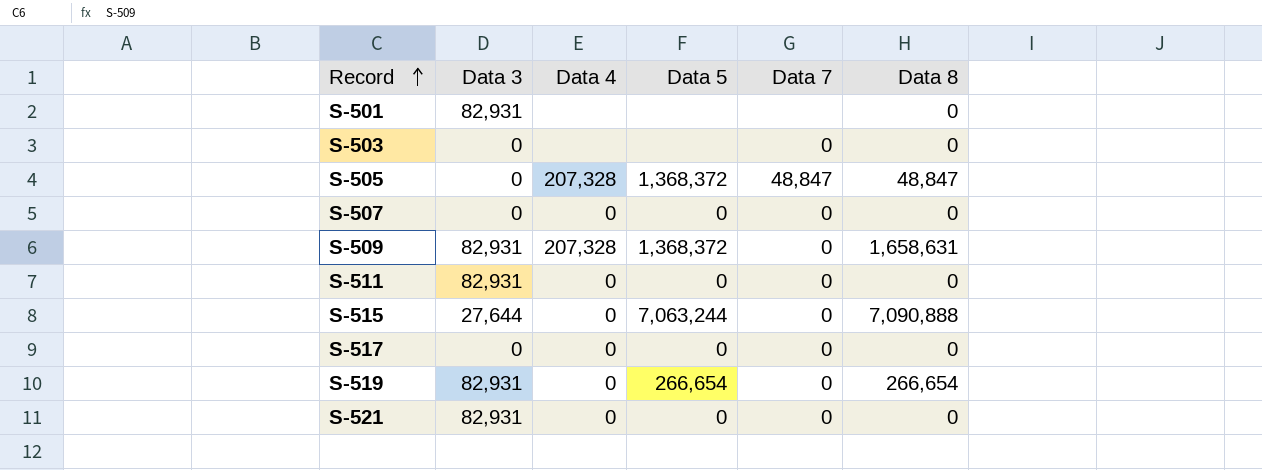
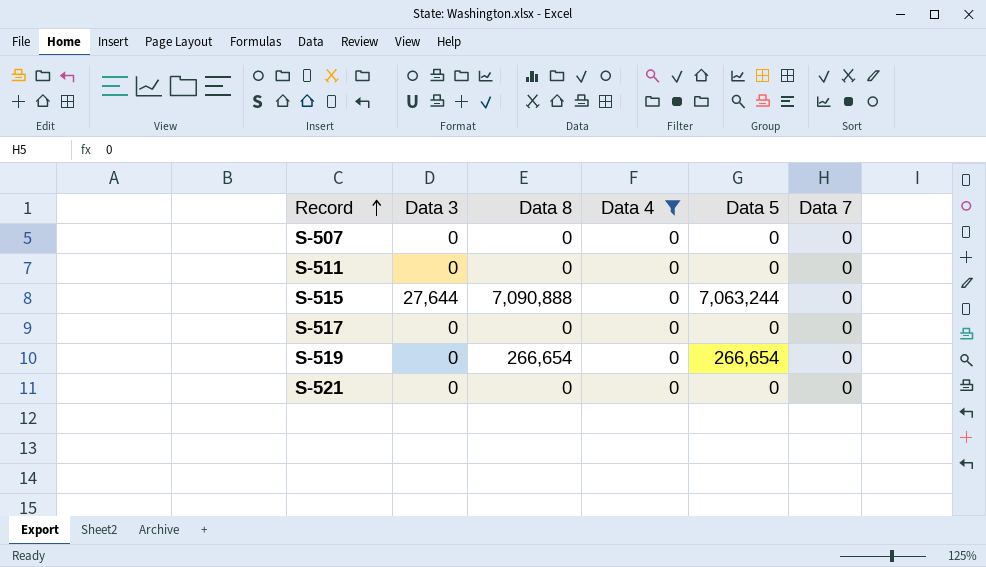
filter: none -> Data 4 = 0
column Data 8 | position: 6 -> 3
S-511 | Data 3: 82,931 -> 0
S-519 | Data 3: 82,931 -> 0
S-521 | Data 3: 82,931 -> 0

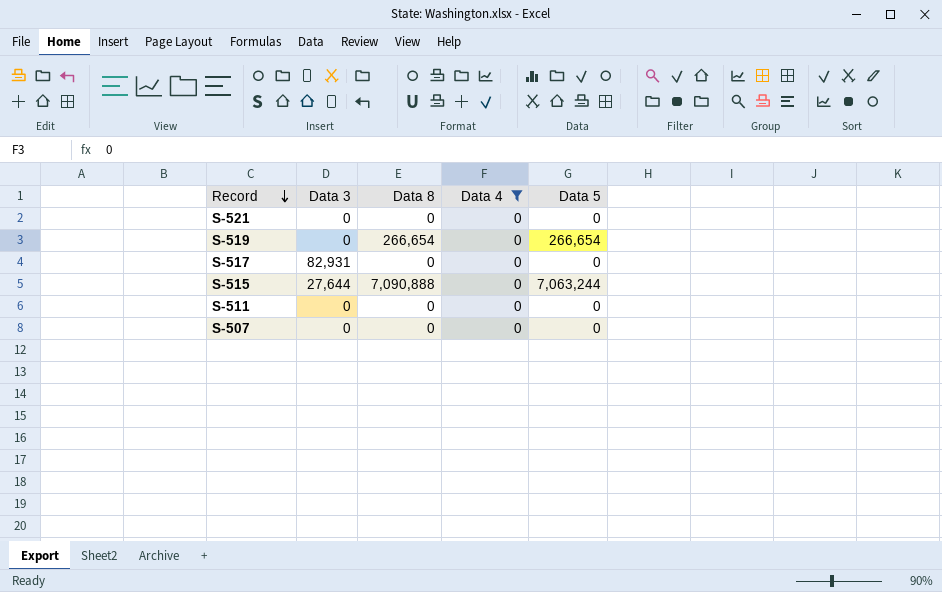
row order: Record ascending -> Record descending
column Data 7 | position: 6 -> none
S-517 | Data 3: 0 -> 82,931

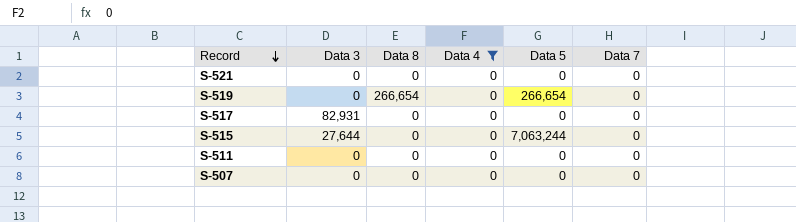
column Data 7 | position: none -> 6
S-515 | Data 8: 7,090,888 -> 0

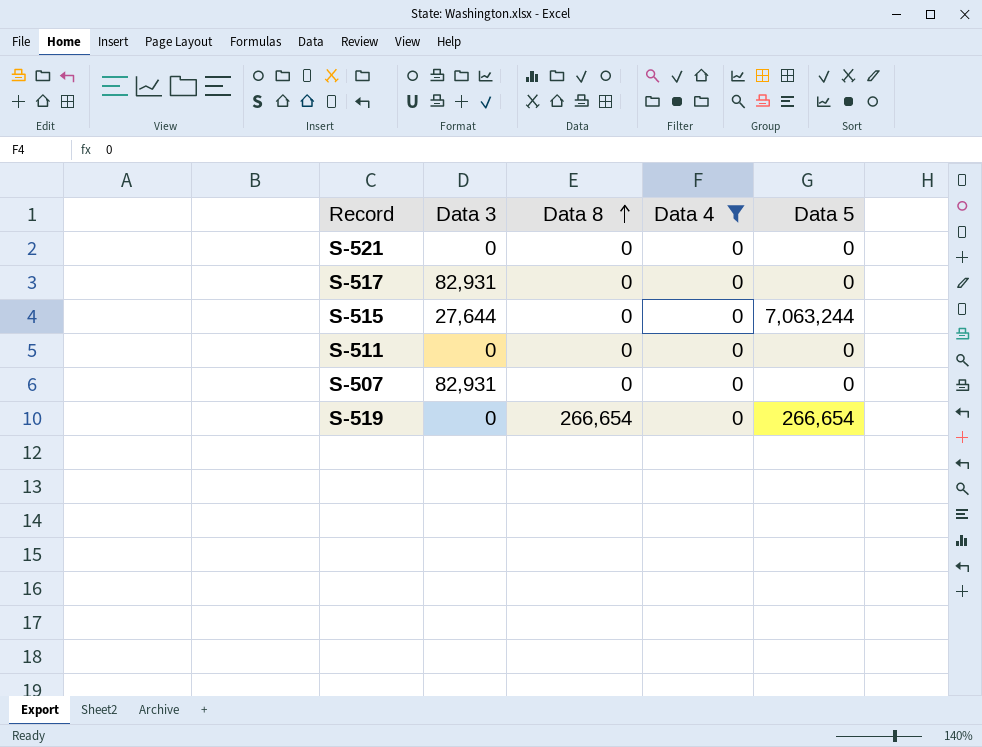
row order: Record descending -> Data 8 ascending
column Data 7 | position: 6 -> none
S-507 | Data 3: 0 -> 82,931

